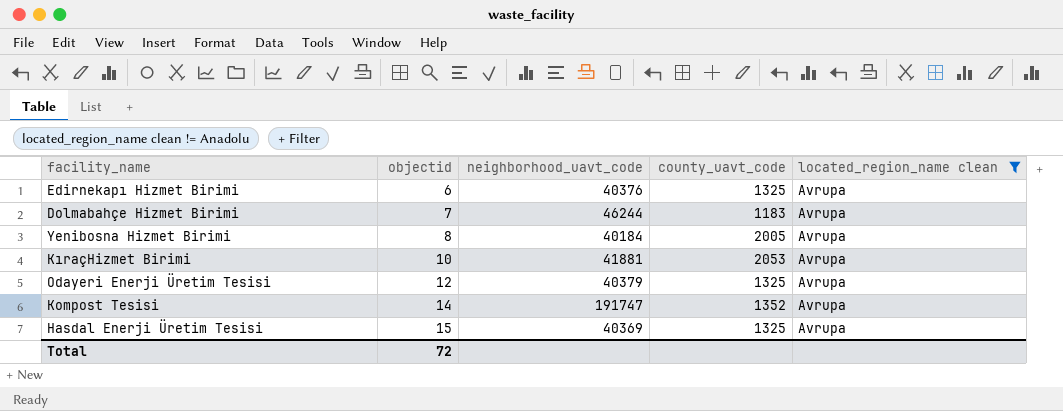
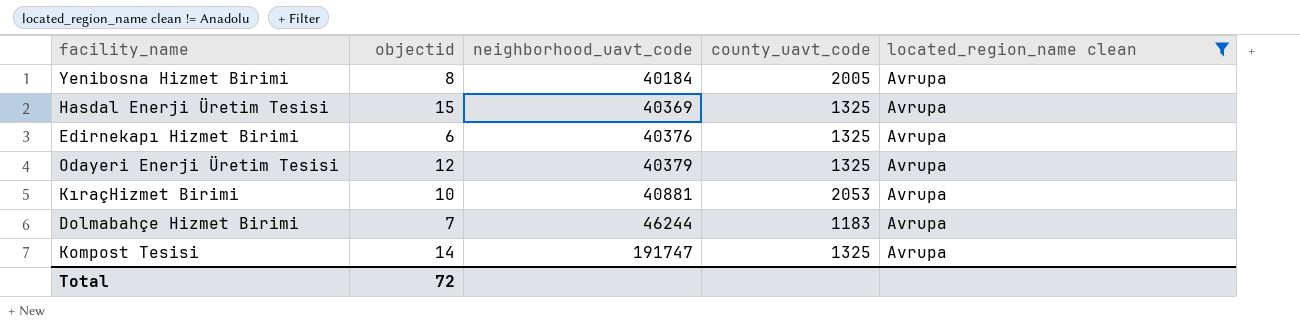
row order: objectid ascending -> neighborhood_uavt_code ascending
KıraçHizmet Birimi | neighborhood_uavt_code: 41881 -> 40881
Kompost Tesisi | county_uavt_code: 1352 -> 1325

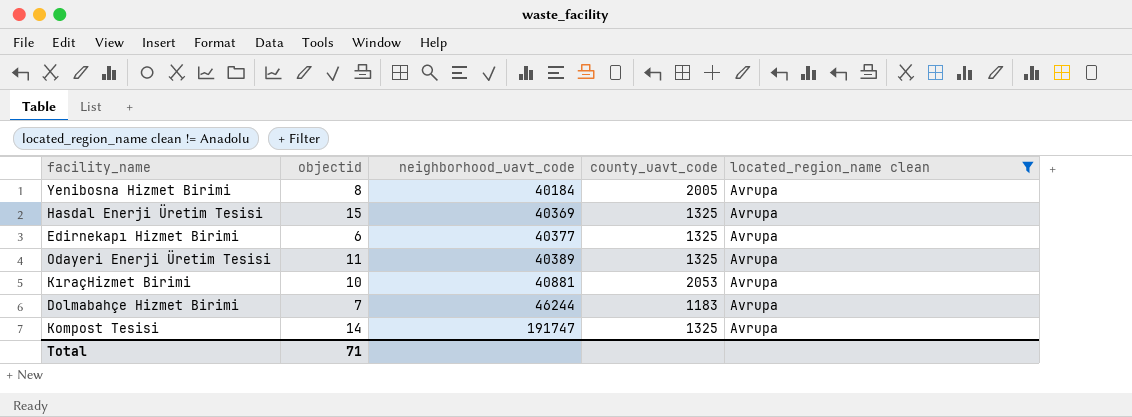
Edirnekapı Hizmet Birimi | neighborhood_uavt_code: 40376 -> 40377
Odayeri Enerji Üretim Tesisi | objectid: 12 -> 11
Odayeri Enerji Üretim Tesisi | neighborhood_uavt_code: 40379 -> 40389
Total | objectid: 72 -> 71

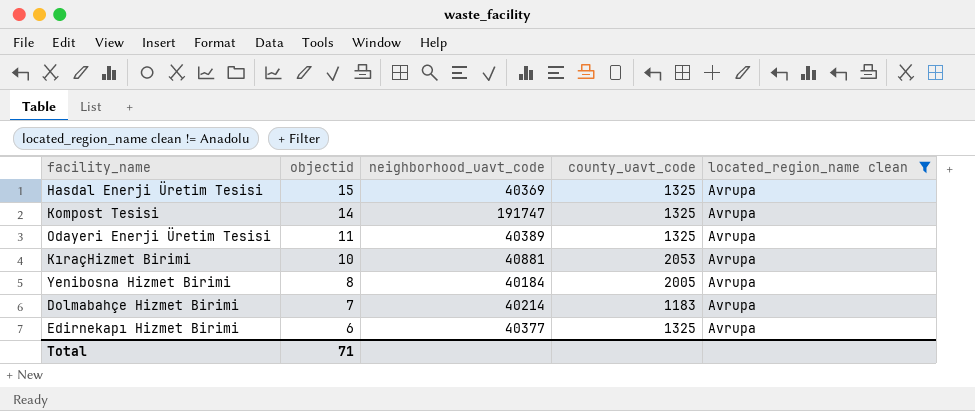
row order: neighborhood_uavt_code ascending -> objectid descending
Dolmabahçe Hizmet Birimi | neighborhood_uavt_code: 46244 -> 40214

